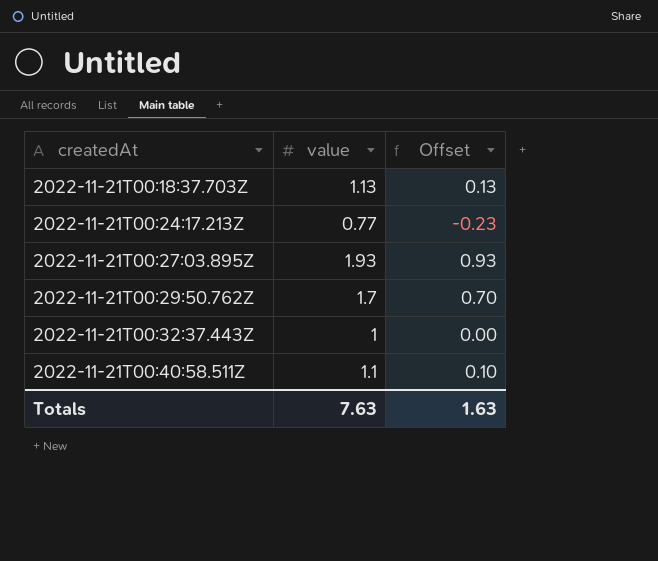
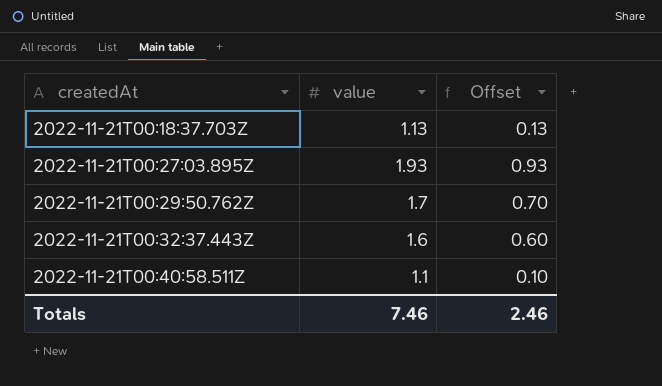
row 2022-11-21T00:24:17.213Z: 0.77 | -0.23 -> none
2022-11-21T00:32:37.443Z | value: 1 -> 1.6
2022-11-21T00:32:37.443Z | Offset: 0.00 -> 0.60
Totals | value: 7.63 -> 7.46
Totals | Offset: 1.63 -> 2.46

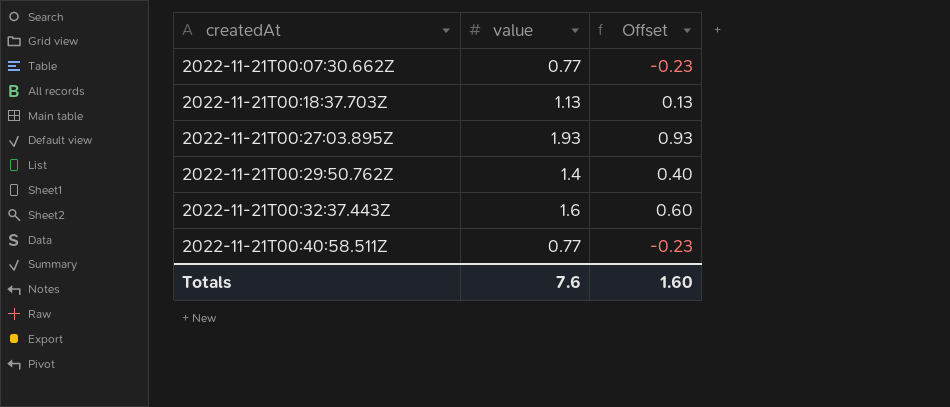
row 2022-11-21T00:07:30.662Z: none -> 0.77 | -0.23
2022-11-21T00:29:50.762Z | value: 1.7 -> 1.4
2022-11-21T00:29:50.762Z | Offset: 0.70 -> 0.40
2022-11-21T00:40:58.511Z | value: 1.1 -> 0.77
2022-11-21T00:40:58.511Z | Offset: 0.10 -> -0.23
Totals | value: 7.46 -> 7.6
Totals | Offset: 2.46 -> 1.60

